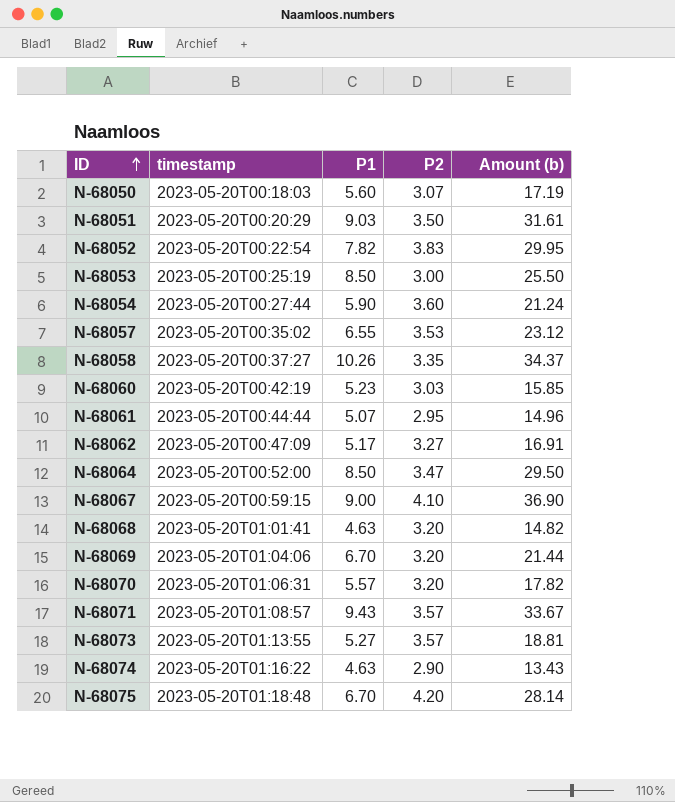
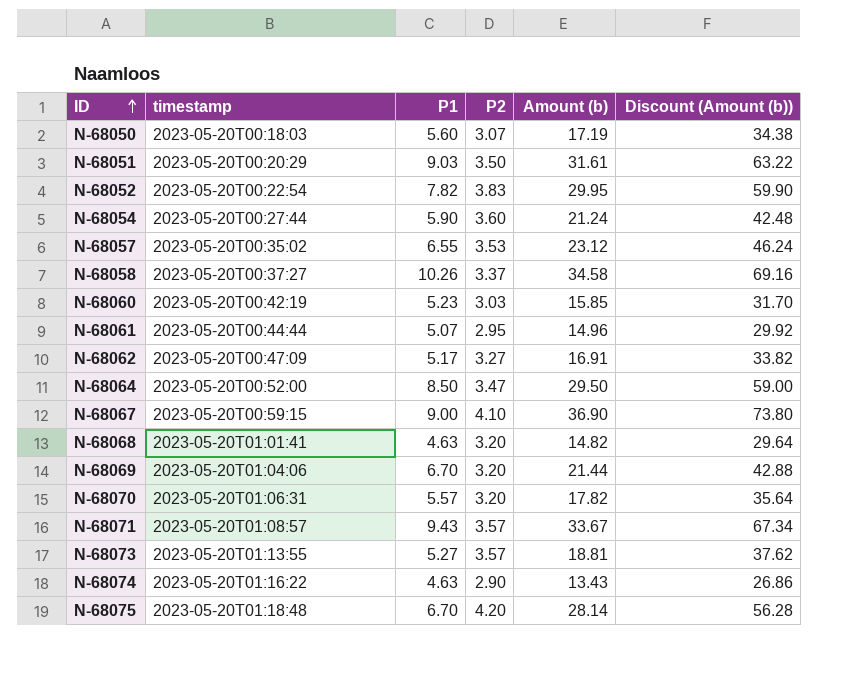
column Discount (Amount (b)) | formula: none -> [Amount (b)] * 2
row N-68053: 2023-05-20T00:25:19 | 8.50 | 3.00 | 25.50 -> none
N-68058 | P2: 3.35 -> 3.37
N-68058 | Amount (b): 34.37 -> 34.58

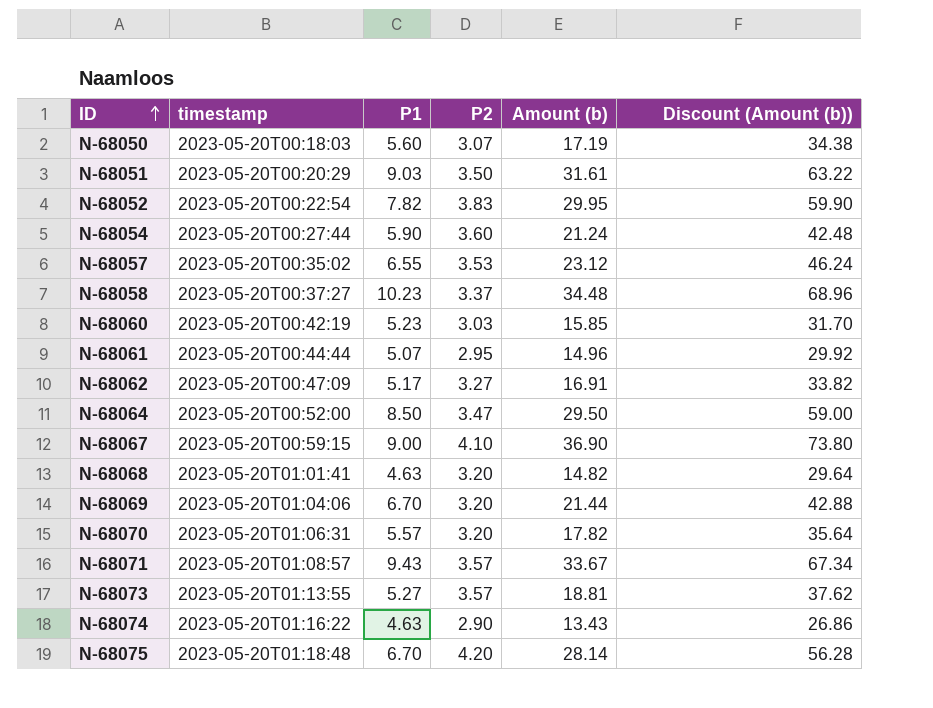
N-68058 | P1: 10.26 -> 10.23
N-68058 | Amount (b): 34.58 -> 34.48
N-68058 | Discount (Amount (b)): 69.16 -> 68.96

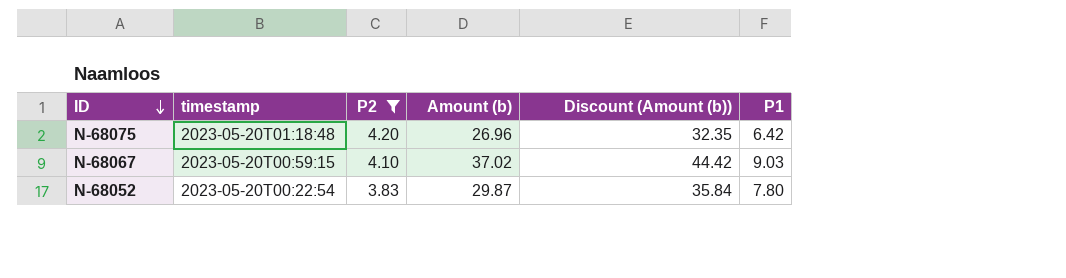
filter: none -> P2 >= 3.83
row order: ID ascending -> ID descending
column Discount (Amount (b)) | formula: [Amount (b)] * 2 -> [Amount (b)] * 1.2
column P1 | position: 3 -> 6
N-68075 | Amount (b): 28.14 -> 26.96
N-68075 | P1: 6.70 -> 6.42
N-68067 | Amount (b): 36.90 -> 37.02
N-68067 | P1: 9.00 -> 9.03
N-68052 | Amount (b): 29.95 -> 29.87
N-68052 | P1: 7.82 -> 7.80

